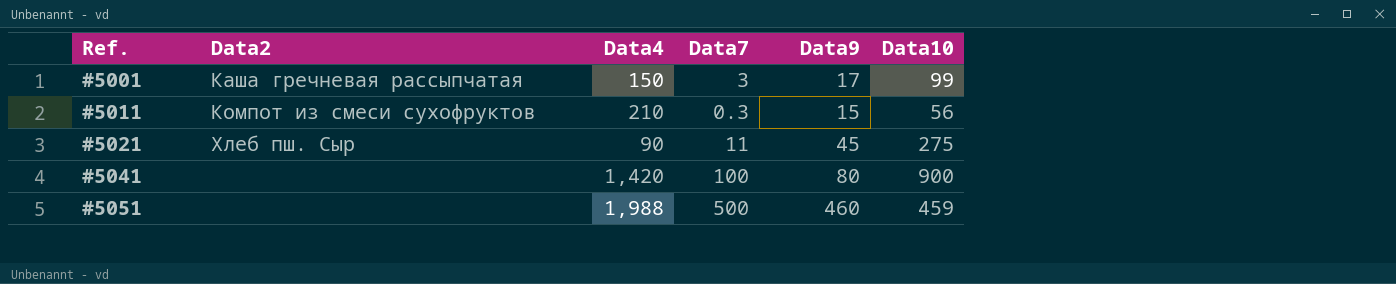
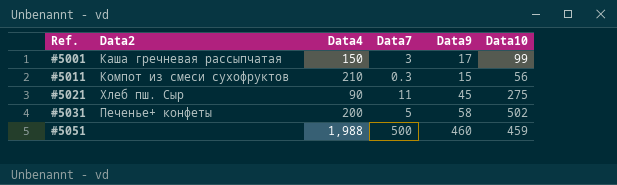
row #5041: none | 1,420 | 100 | 80 | 900 -> none
row #5031: none -> Печенье+ конфеты | 200 | 5 | 58 | 502

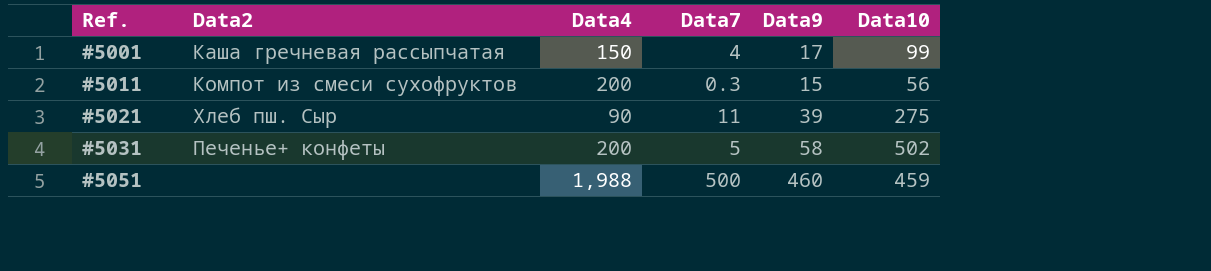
#5001 | Data7: 3 -> 4
#5011 | Data4: 210 -> 200
#5021 | Data9: 45 -> 39

